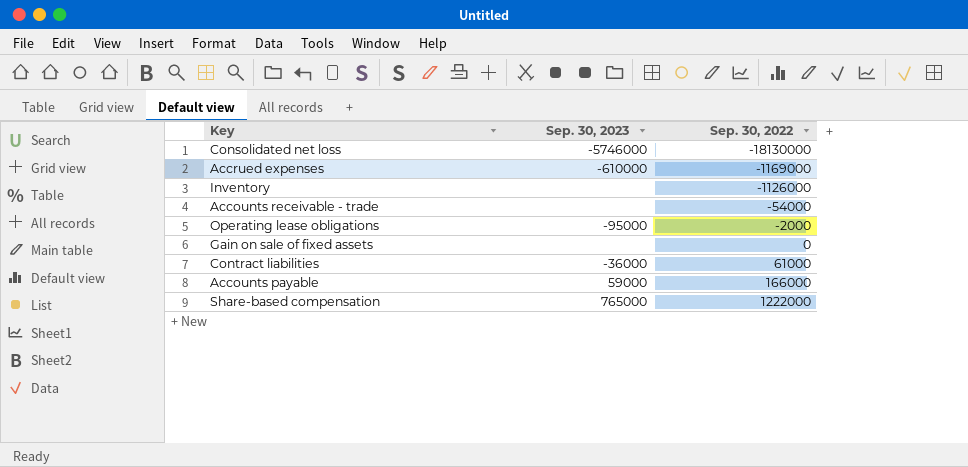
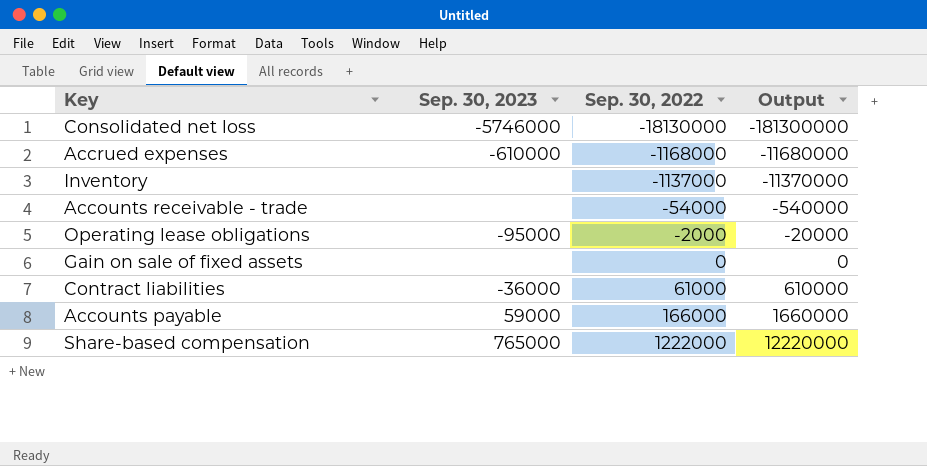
column Output | formula: none -> [Sep. 30, 2022] * 10
Accrued expenses | Sep. 30, 2022: -1169000 -> -1168000
Inventory | Sep. 30, 2022: -1126000 -> -1137000

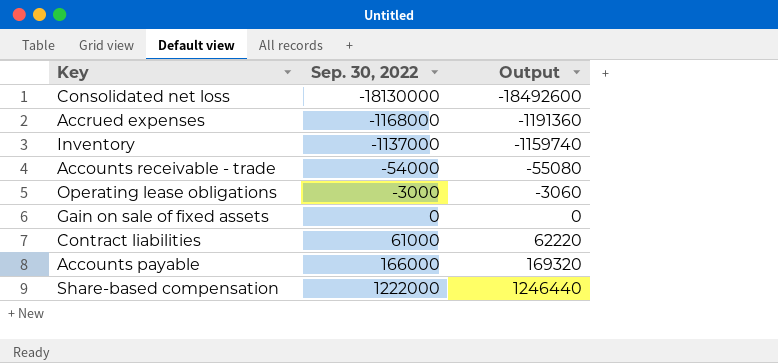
column Sep. 30, 2023 | position: 2 -> none
column Output | formula: [Sep. 30, 2022] * 10 -> [Sep. 30, 2022] * 1.02
Operating lease obligations | Sep. 30, 2022: -2000 -> -3000

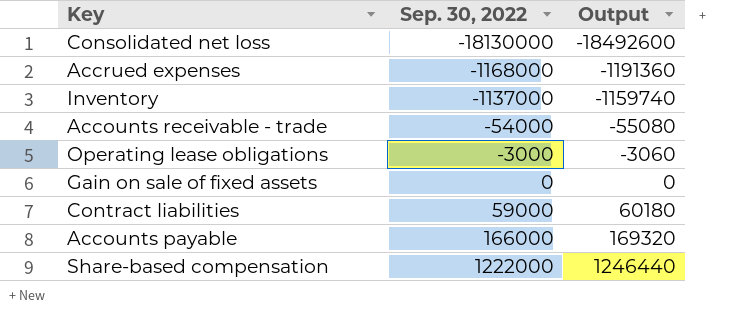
Contract liabilities | Sep. 30, 2022: 61000 -> 59000
Contract liabilities | Output: 62220 -> 60180

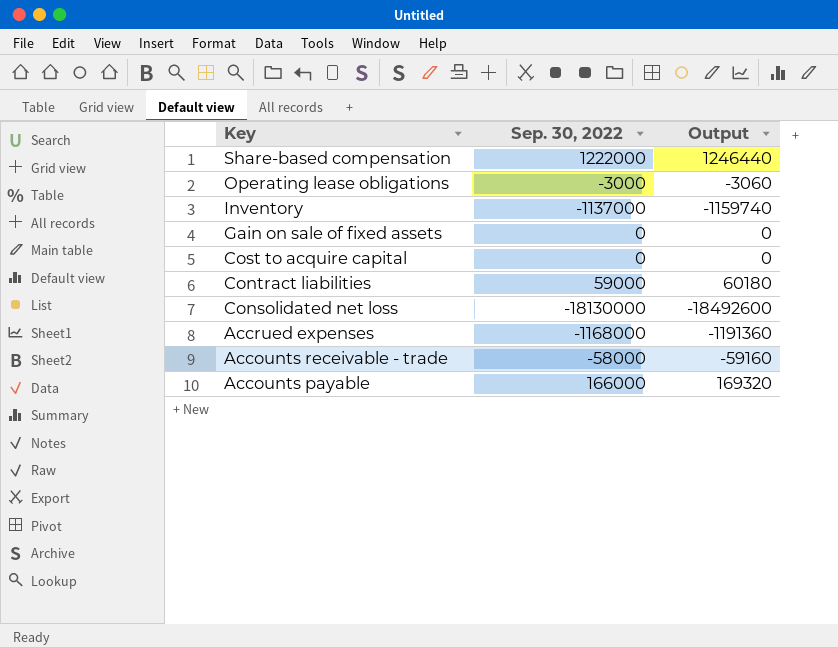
row order: Sep. 30, 2022 ascending -> Key descending
row Cost to acquire capital: none -> 0 | 0
Accounts receivable - trade | Sep. 30, 2022: -54000 -> -58000
Accounts receivable - trade | Output: -55080 -> -59160

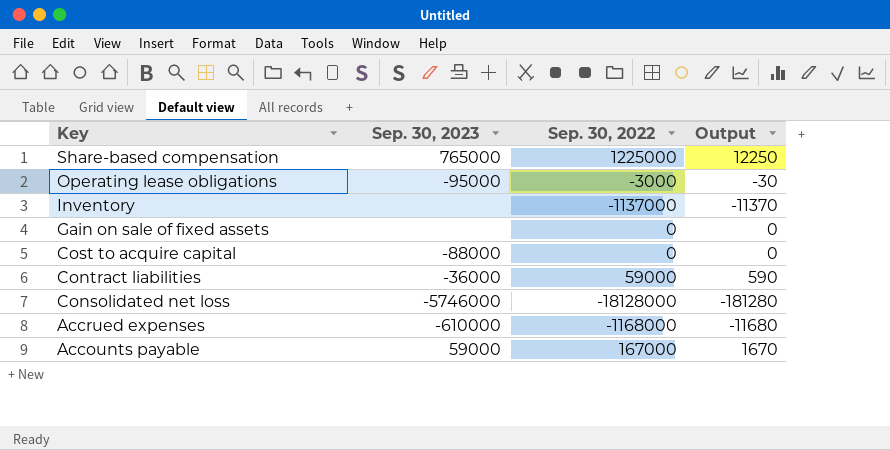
column Sep. 30, 2023 | position: none -> 2
column Output | formula: [Sep. 30, 2022] * 1.02 -> [Sep. 30, 2022] * 0.01
row Accounts receivable - trade: -58000 | -59160 -> none
Share-based compensation | Sep. 30, 2022: 1222000 -> 1225000
Consolidated net loss | Sep. 30, 2022: -18130000 -> -18128000
Accounts payable | Sep. 30, 2022: 166000 -> 167000

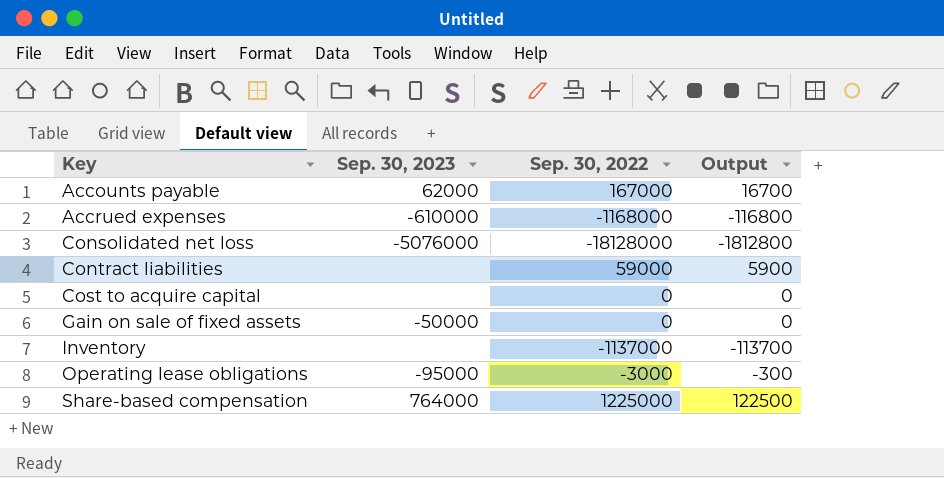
row order: Key descending -> Key ascending
column Output | formula: [Sep. 30, 2022] * 0.01 -> [Sep. 30, 2022] * 0.1
Accounts payable | Sep. 30, 2023: 59000 -> 62000
Consolidated net loss | Sep. 30, 2023: -5746000 -> -5076000
Contract liabilities | Sep. 30, 2023: -36000 -> none
Cost to acquire capital | Sep. 30, 2023: -88000 -> none
Gain on sale of fixed assets | Sep. 30, 2023: none -> -50000
Share-based compensation | Sep. 30, 2023: 765000 -> 764000

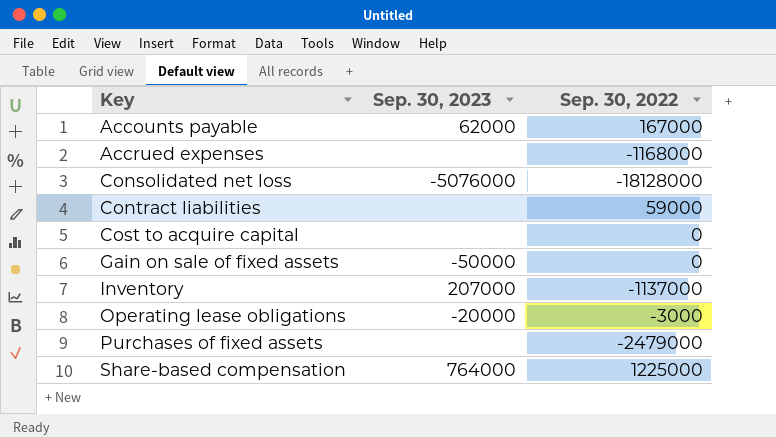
column Output | formula: [Sep. 30, 2022] * 0.1 -> none
Accrued expenses | Sep. 30, 2023: -610000 -> none
Inventory | Sep. 30, 2023: none -> 207000
Operating lease obligations | Sep. 30, 2023: -95000 -> -20000
row Purchases of fixed assets: none -> none | -2479000

